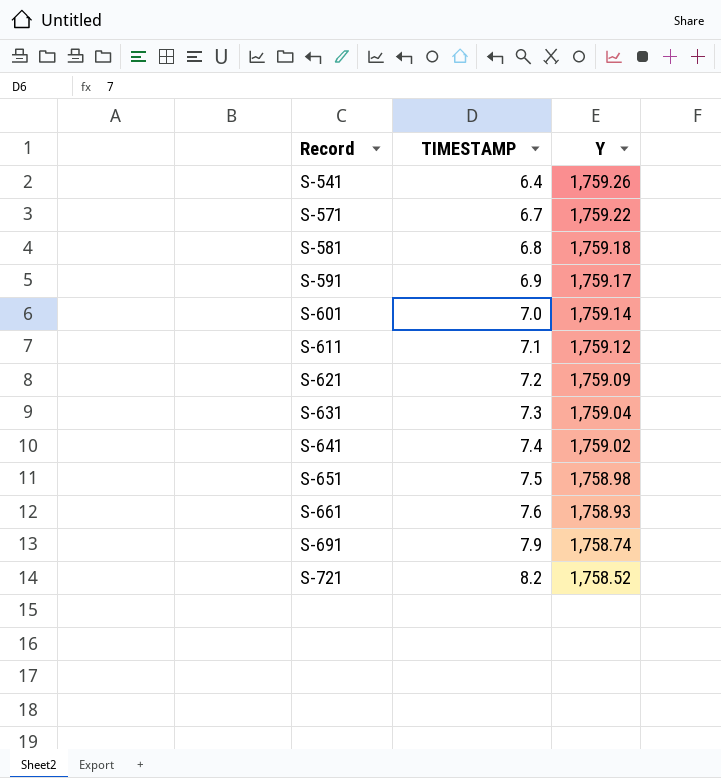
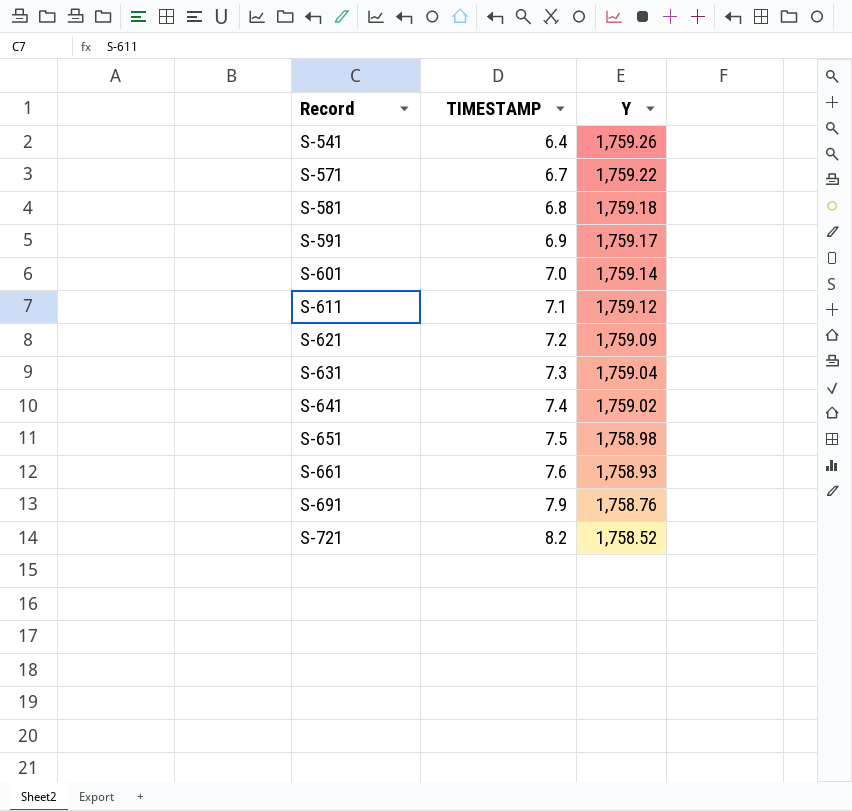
S-691 | Y: 1,758.74 -> 1,758.76

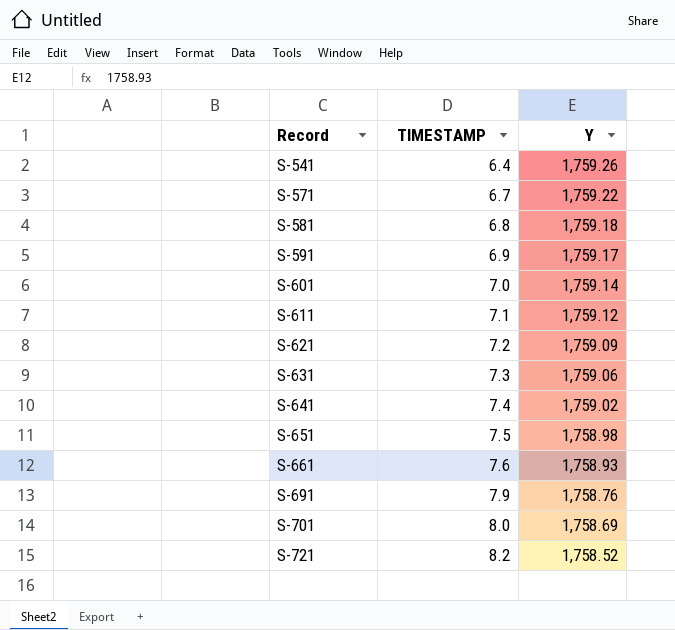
S-631 | Y: 1,759.04 -> 1,759.06
row S-701: none -> 8.0 | 1,758.69

